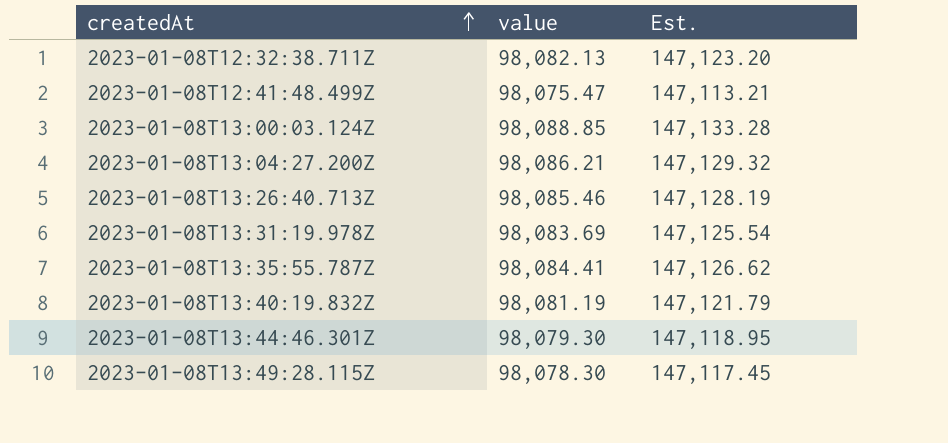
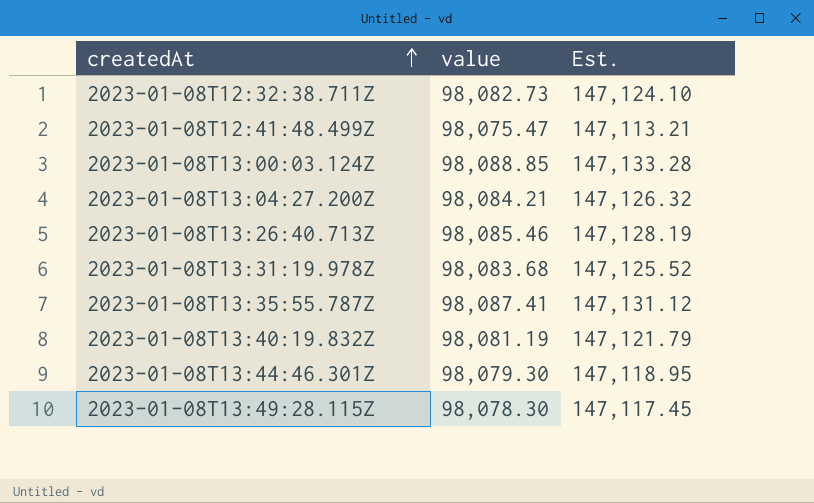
2023-01-08T12:32:38.711Z | value: 98,082.13 -> 98,082.73
2023-01-08T12:32:38.711Z | Est.: 147,123.20 -> 147,124.10
2023-01-08T13:04:27.200Z | value: 98,086.21 -> 98,084.21
2023-01-08T13:04:27.200Z | Est.: 147,129.32 -> 147,126.32
2023-01-08T13:31:19.978Z | value: 98,083.69 -> 98,083.68
2023-01-08T13:31:19.978Z | Est.: 147,125.54 -> 147,125.52
2023-01-08T13:35:55.787Z | value: 98,084.41 -> 98,087.41
2023-01-08T13:35:55.787Z | Est.: 147,126.62 -> 147,131.12

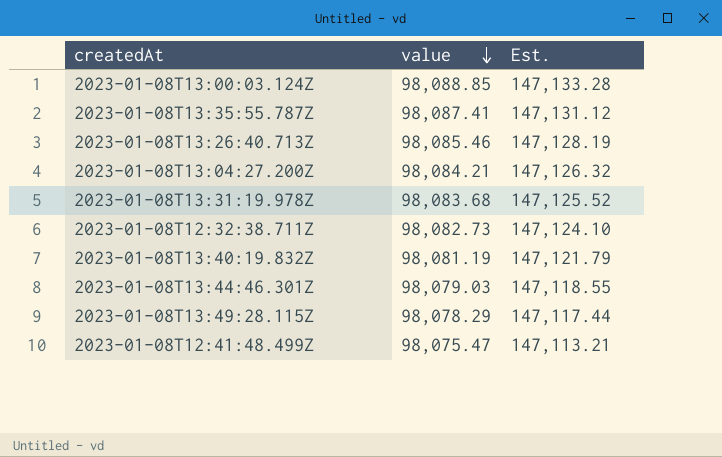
row order: createdAt ascending -> value descending
2023-01-08T13:44:46.301Z | value: 98,079.30 -> 98,079.03
2023-01-08T13:44:46.301Z | Est.: 147,118.95 -> 147,118.55
2023-01-08T13:49:28.115Z | value: 98,078.30 -> 98,078.29
2023-01-08T13:49:28.115Z | Est.: 147,117.45 -> 147,117.44

